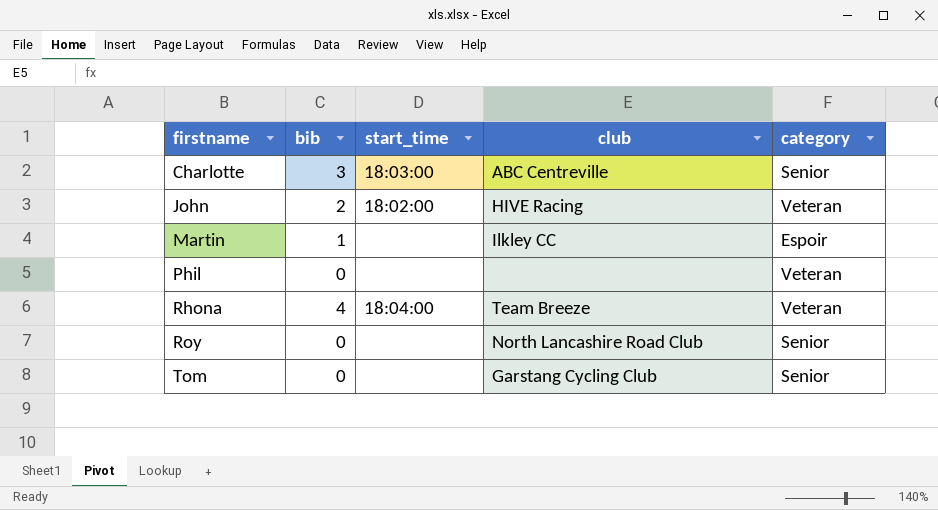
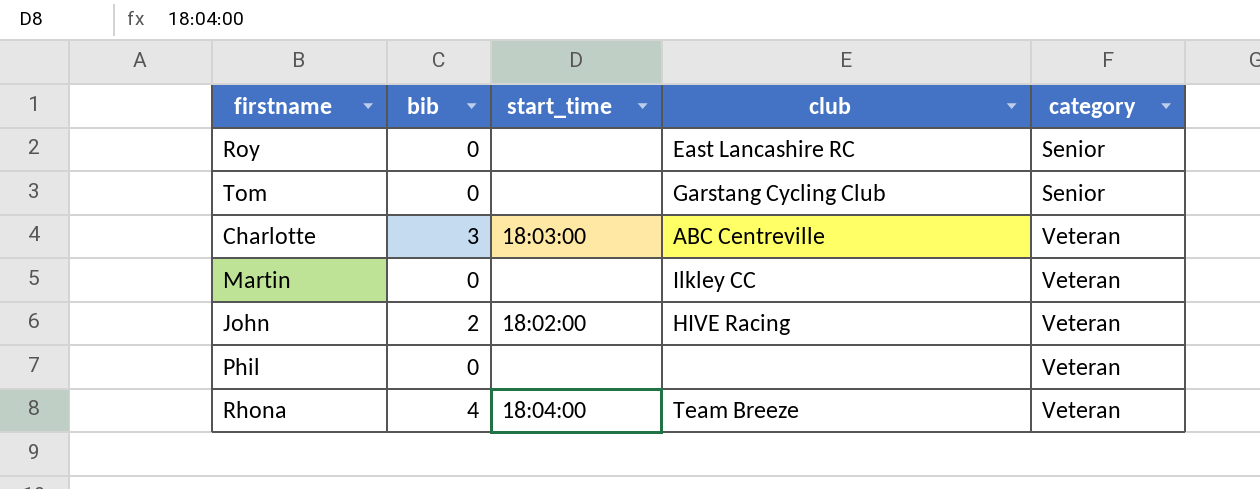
row order: firstname ascending -> category ascending
Roy | club: North Lancashire Road Club -> East Lancashire RC
Charlotte | category: Senior -> Veteran
Martin | bib: 1 -> 0
Martin | category: Espoir -> Veteran

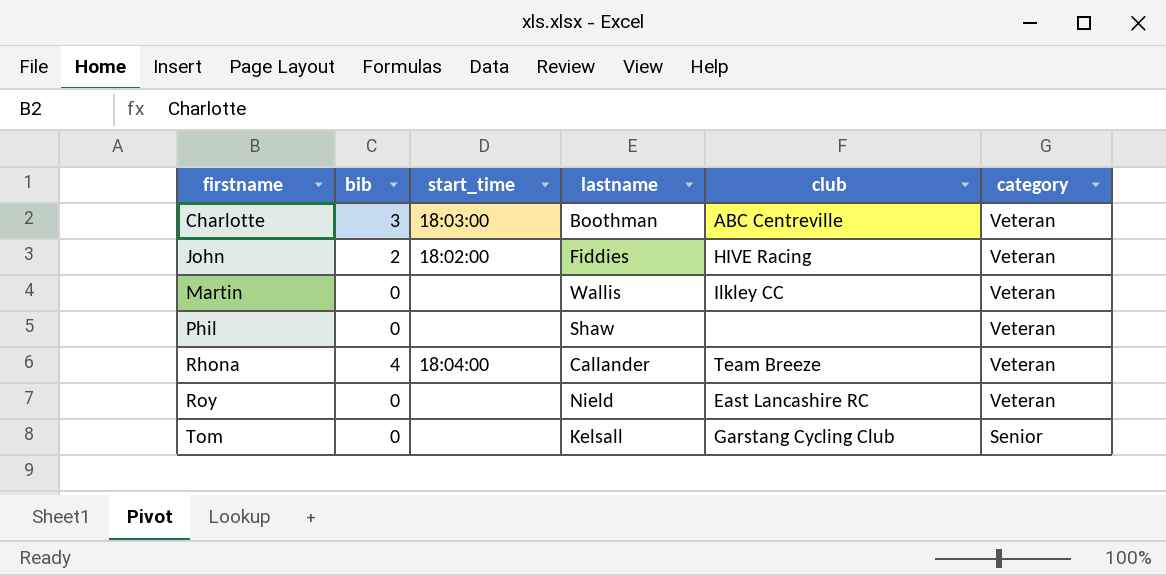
row order: category ascending -> firstname ascending
column lastname | position: none -> 4
Roy | category: Senior -> Veteran

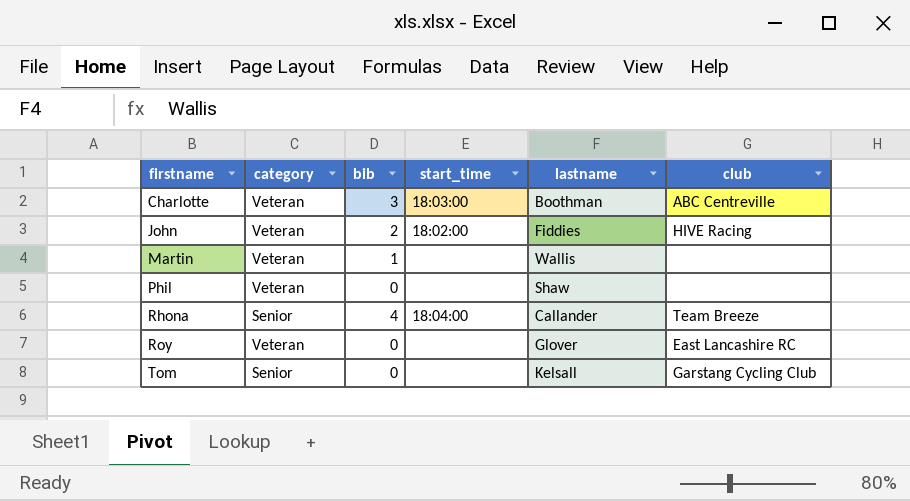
column category | position: 6 -> 2
Martin | bib: 0 -> 1
Martin | club: Ilkley CC -> none
Rhona | category: Veteran -> Senior
Roy | lastname: Nield -> Glover

